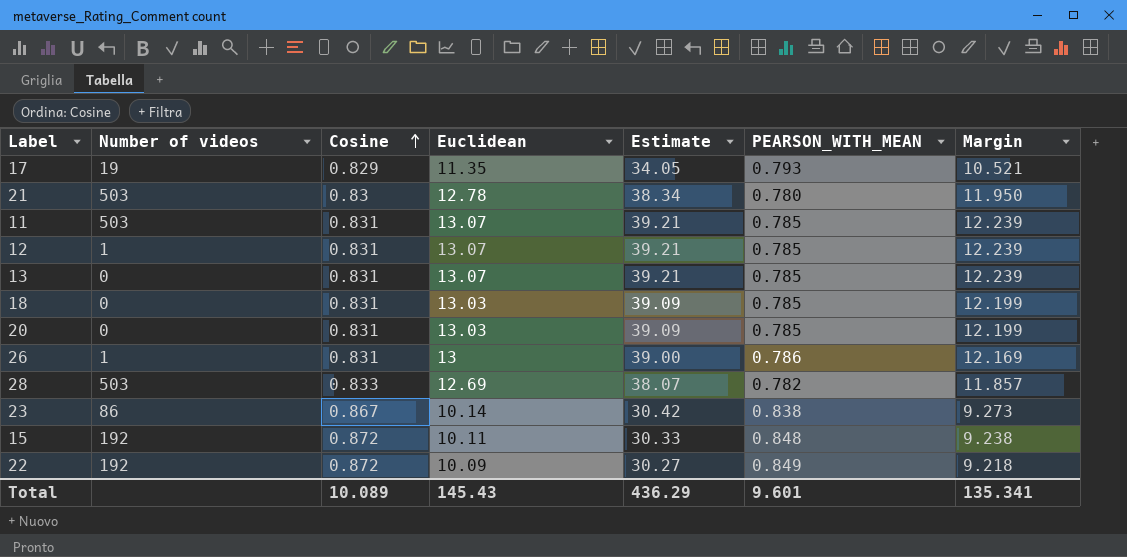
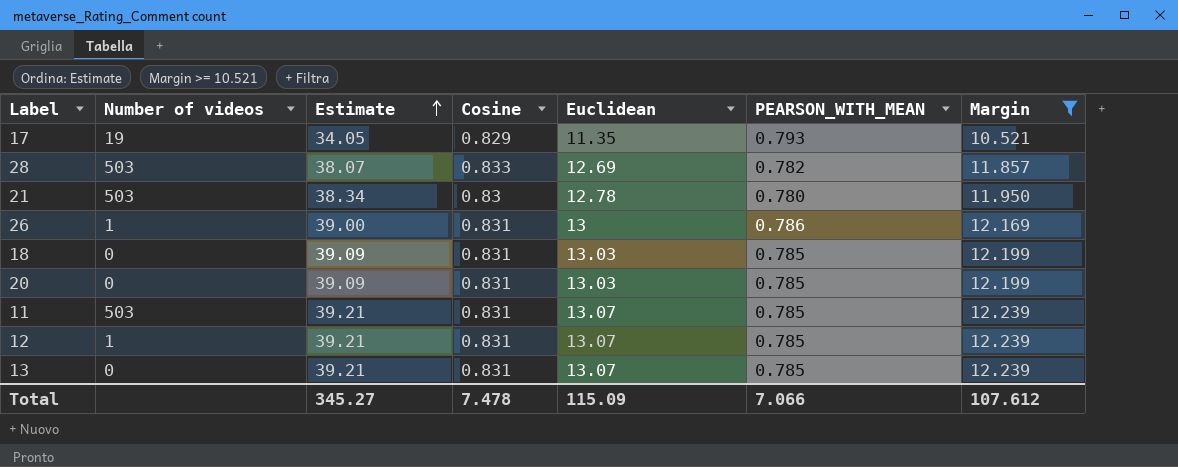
filter: none -> Margin >= 10.521
row order: Cosine ascending -> Estimate ascending
column Estimate | position: 5 -> 3
Total | Estimate: 436.29 -> 345.27
Total | Cosine: 10.089 -> 7.478
Total | Euclidean: 145.43 -> 115.09
Total | PEARSON_WITH_MEAN: 9.601 -> 7.066
Total | Margin: 135.341 -> 107.612

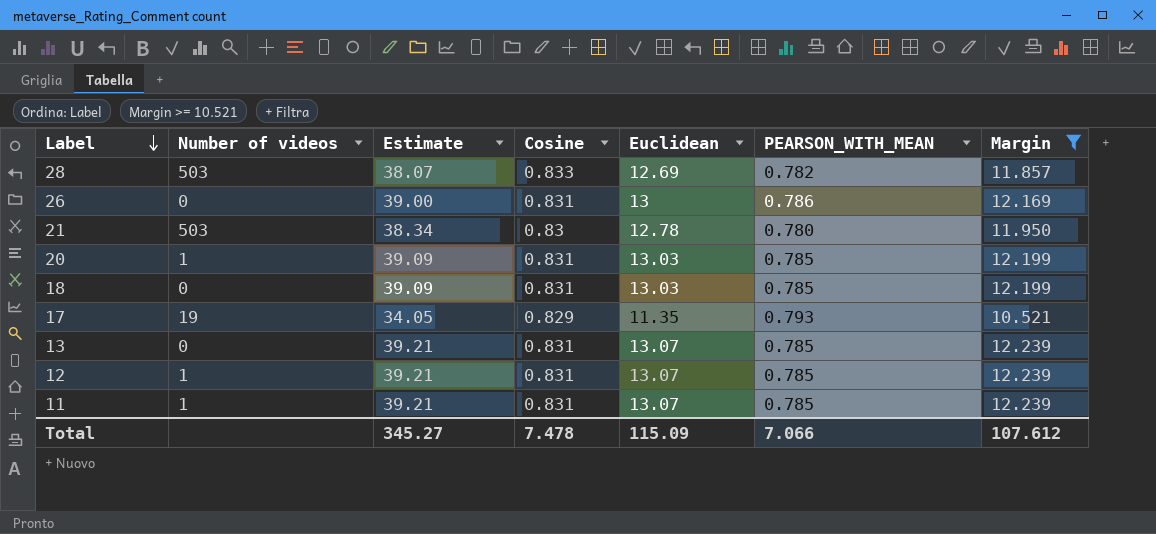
row order: Estimate ascending -> Label descending
26 | Number of videos: 1 -> 0
20 | Number of videos: 0 -> 1
11 | Number of videos: 503 -> 1

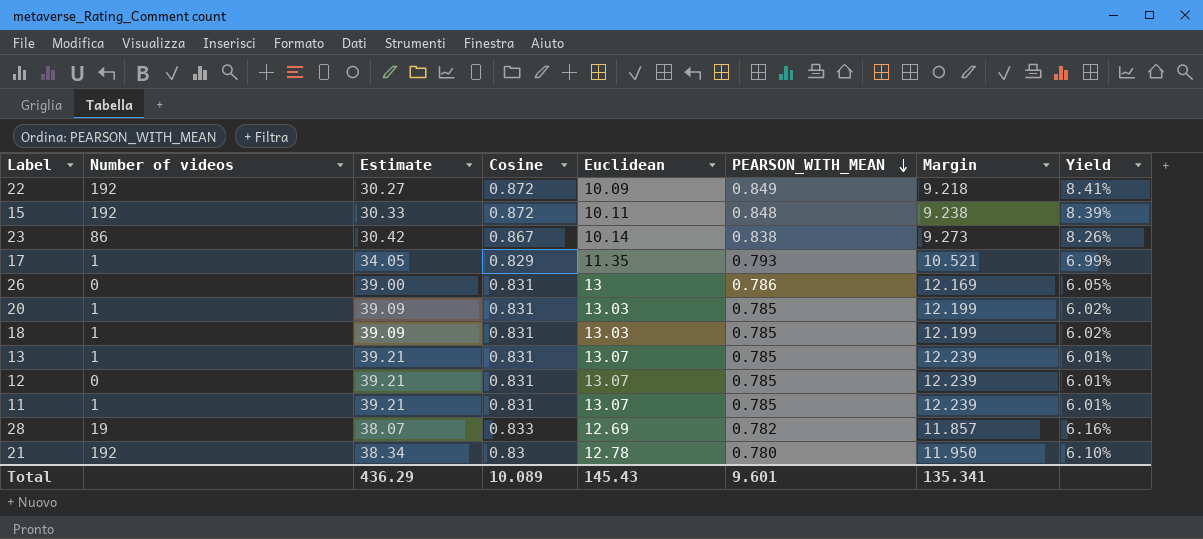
filter: Margin >= 10.521 -> none
row order: Label descending -> PEARSON_WITH_MEAN descending
column Yield | formula: none -> [PEARSON_WITH_MEAN] / [Euclidean]
17 | Number of videos: 19 -> 1
18 | Number of videos: 0 -> 1
13 | Number of videos: 0 -> 1
12 | Number of videos: 1 -> 0
28 | Number of videos: 503 -> 19
21 | Number of videos: 503 -> 192
Total | Estimate: 345.27 -> 436.29
Total | Cosine: 7.478 -> 10.089
Total | Euclidean: 115.09 -> 145.43
Total | PEARSON_WITH_MEAN: 7.066 -> 9.601
Total | Margin: 107.612 -> 135.341

